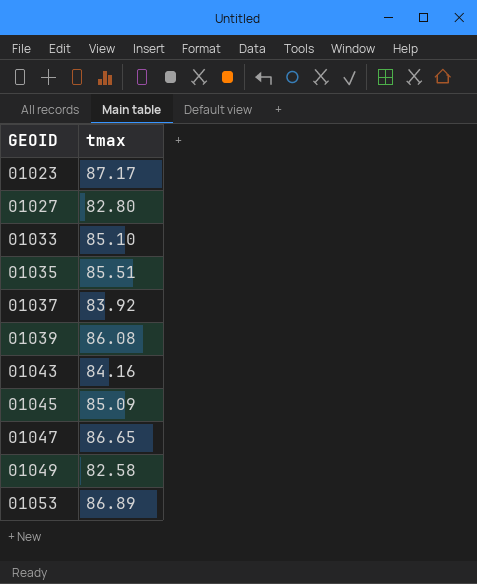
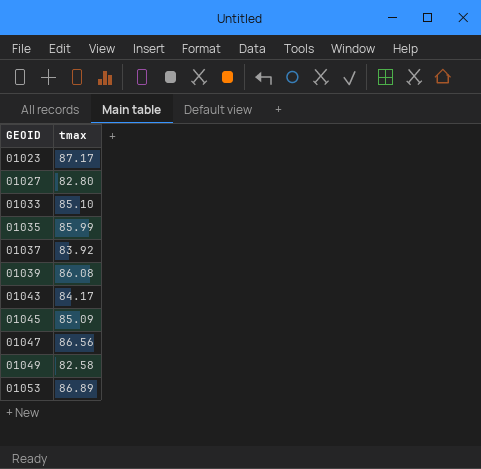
01035 | tmax: 85.51 -> 85.99
01043 | tmax: 84.16 -> 84.17
01047 | tmax: 86.65 -> 86.56

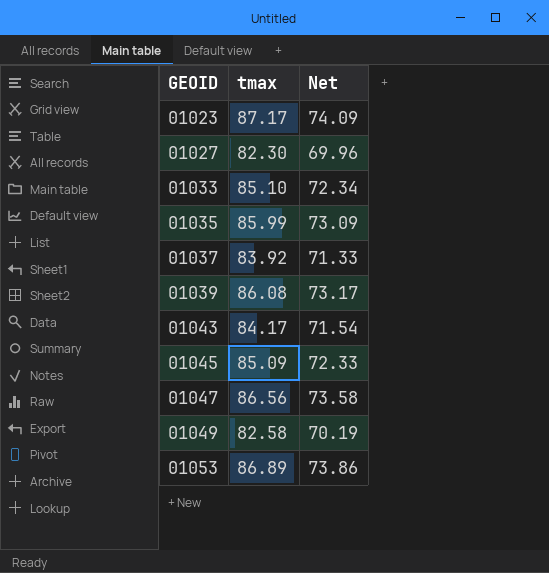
column Net | formula: none -> [tmax] * 0.85
01027 | tmax: 82.80 -> 82.30

